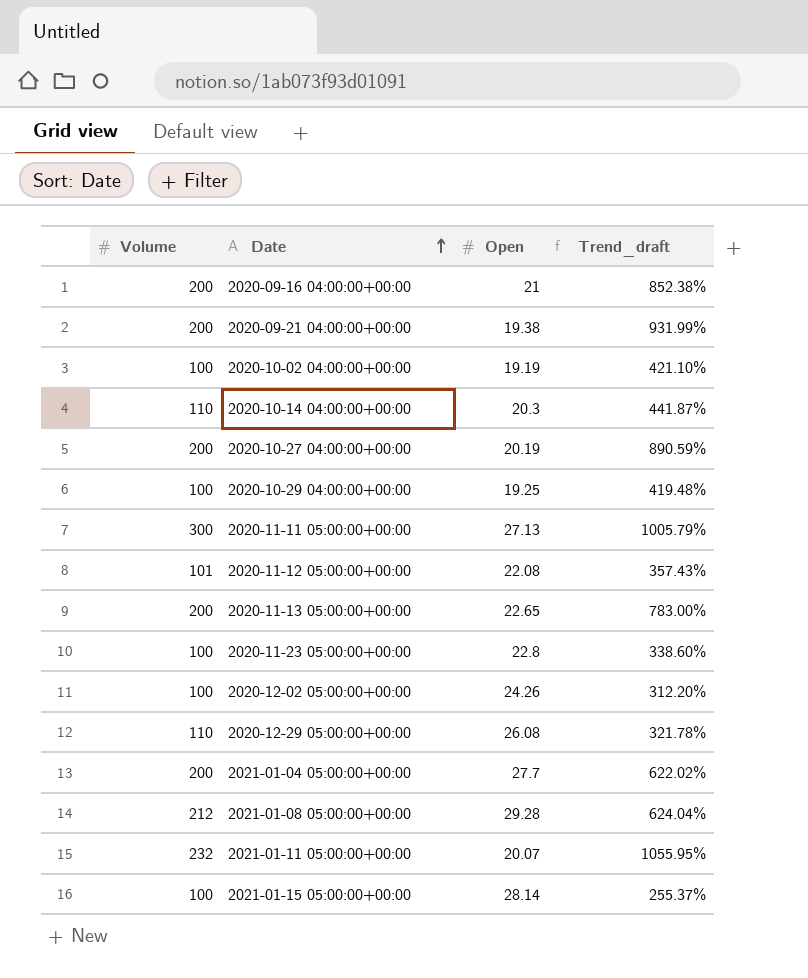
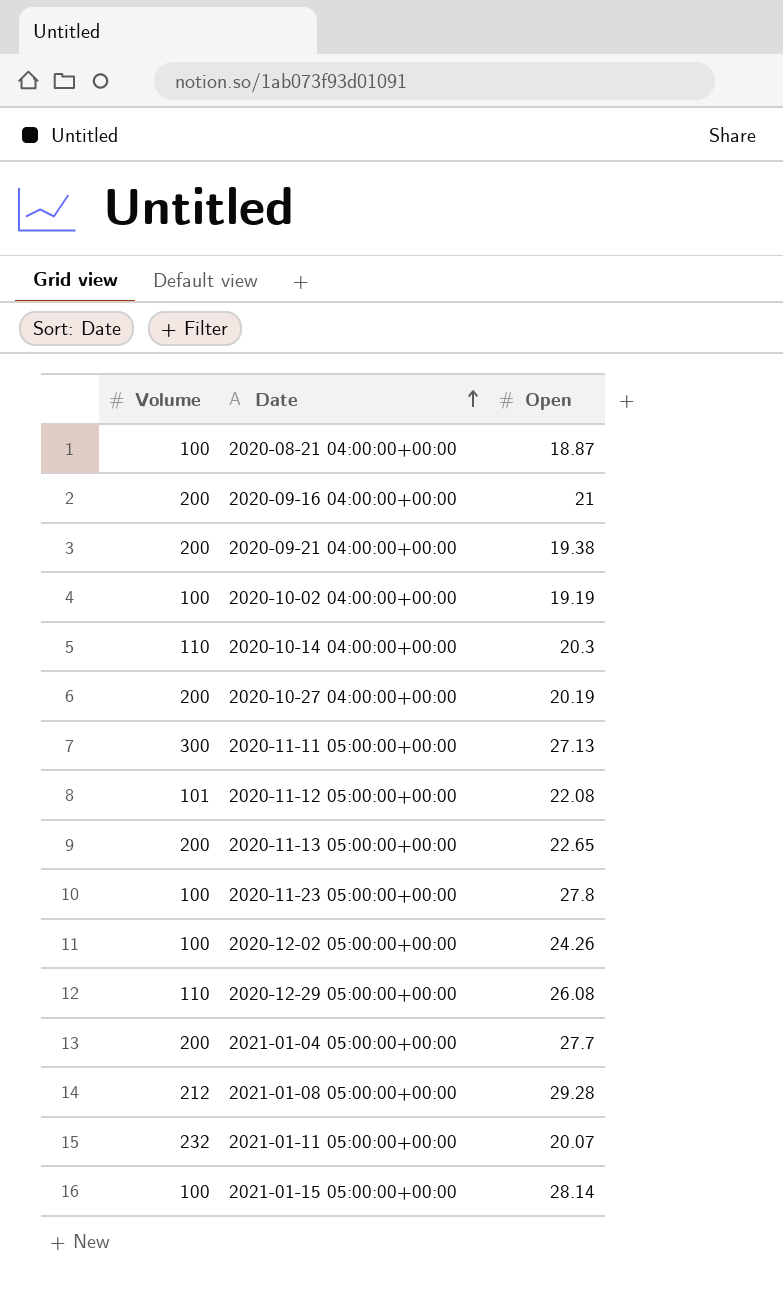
column Trend_draft | formula: ([Volume] - [Open]) / [Open] -> none
row 2020-10-29 04:00:00+00:00: 100 | 19.25 | 419.48% -> none
row 2020-08-21 04:00:00+00:00: none -> 100 | 18.87
2020-11-23 05:00:00+00:00 | Open: 22.8 -> 27.8

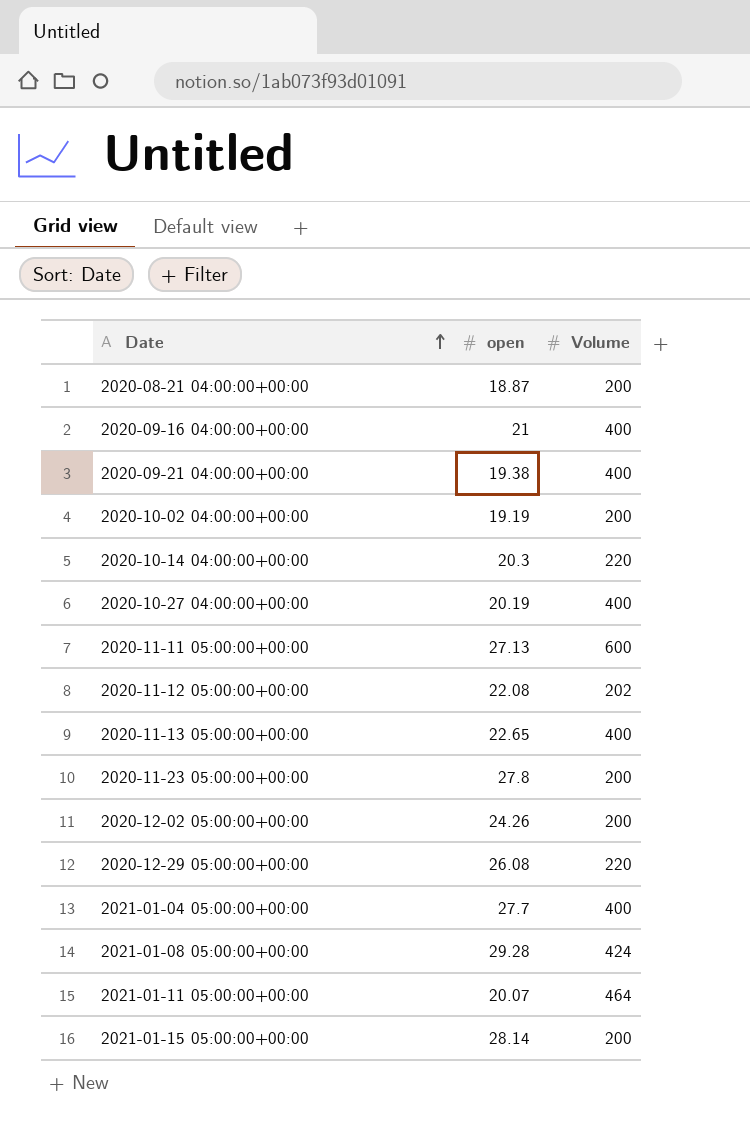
column name: Open -> open
column Volume | position: 1 -> 3
2020-08-21 04:00:00+00:00 | Volume: 100 -> 200
2020-09-16 04:00:00+00:00 | Volume: 200 -> 400
2020-09-21 04:00:00+00:00 | Volume: 200 -> 400
2020-10-02 04:00:00+00:00 | Volume: 100 -> 200
2020-10-14 04:00:00+00:00 | Volume: 110 -> 220
2020-10-27 04:00:00+00:00 | Volume: 200 -> 400
2020-11-11 05:00:00+00:00 | Volume: 300 -> 600
2020-11-12 05:00:00+00:00 | Volume: 101 -> 202
2020-11-13 05:00:00+00:00 | Volume: 200 -> 400
2020-11-23 05:00:00+00:00 | Volume: 100 -> 200
2020-12-02 05:00:00+00:00 | Volume: 100 -> 200
2020-12-29 05:00:00+00:00 | Volume: 110 -> 220
2021-01-04 05:00:00+00:00 | Volume: 200 -> 400
2021-01-08 05:00:00+00:00 | Volume: 212 -> 424
2021-01-11 05:00:00+00:00 | Volume: 232 -> 464
2021-01-15 05:00:00+00:00 | Volume: 100 -> 200

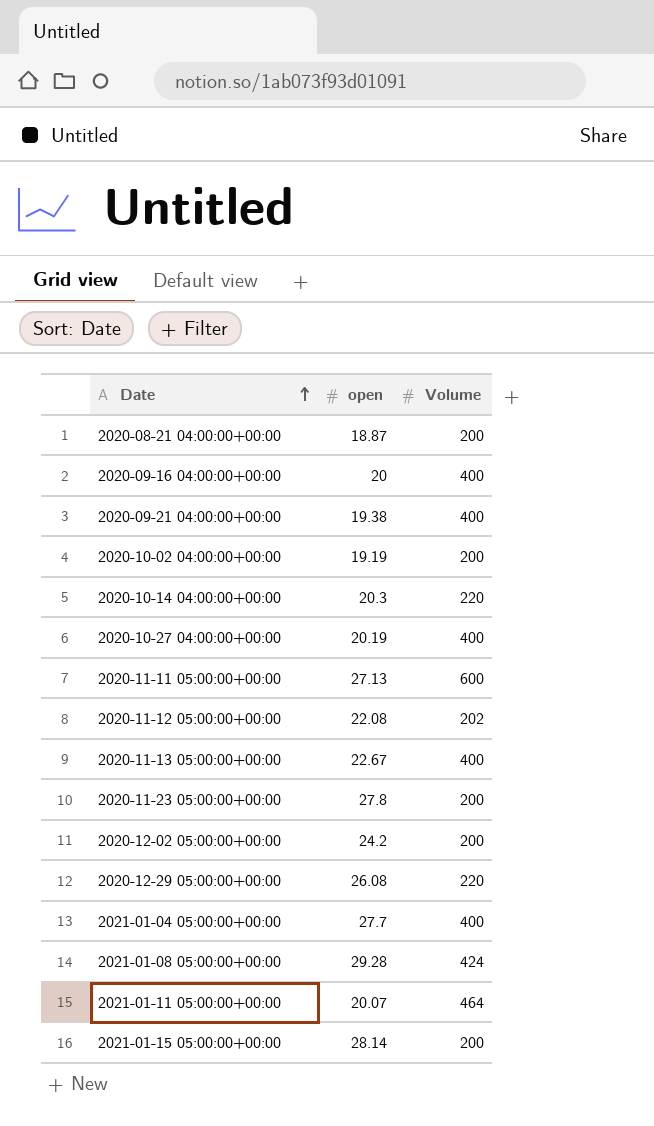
2020-09-16 04:00:00+00:00 | open: 21 -> 20
2020-11-13 05:00:00+00:00 | open: 22.65 -> 22.67
2020-12-02 05:00:00+00:00 | open: 24.26 -> 24.2

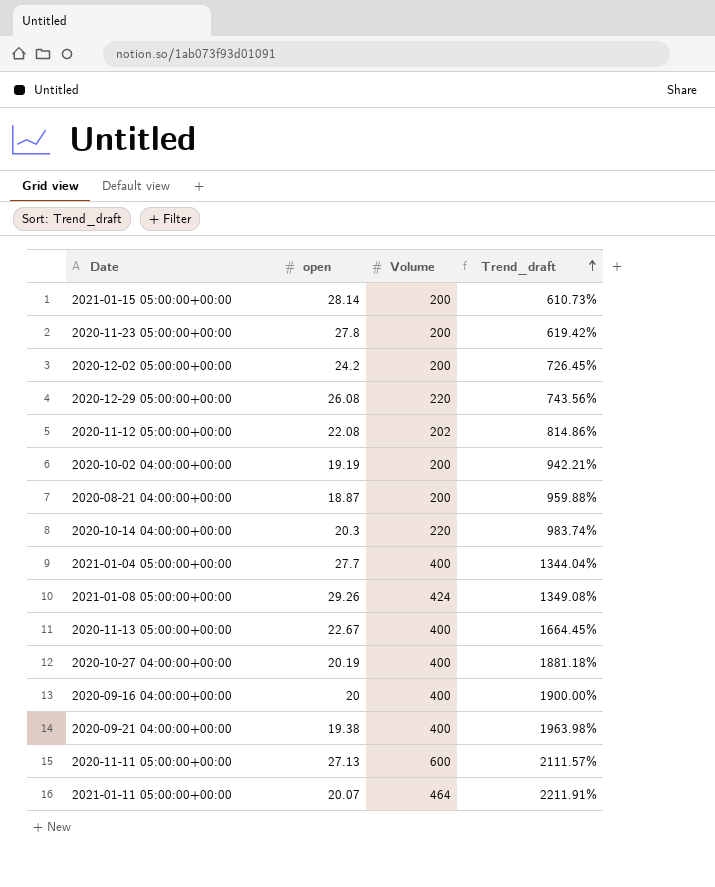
row order: Date ascending -> Trend_draft ascending
column Trend_draft | formula: none -> ([Volume] - [open]) / [open]
2021-01-08 05:00:00+00:00 | open: 29.28 -> 29.26

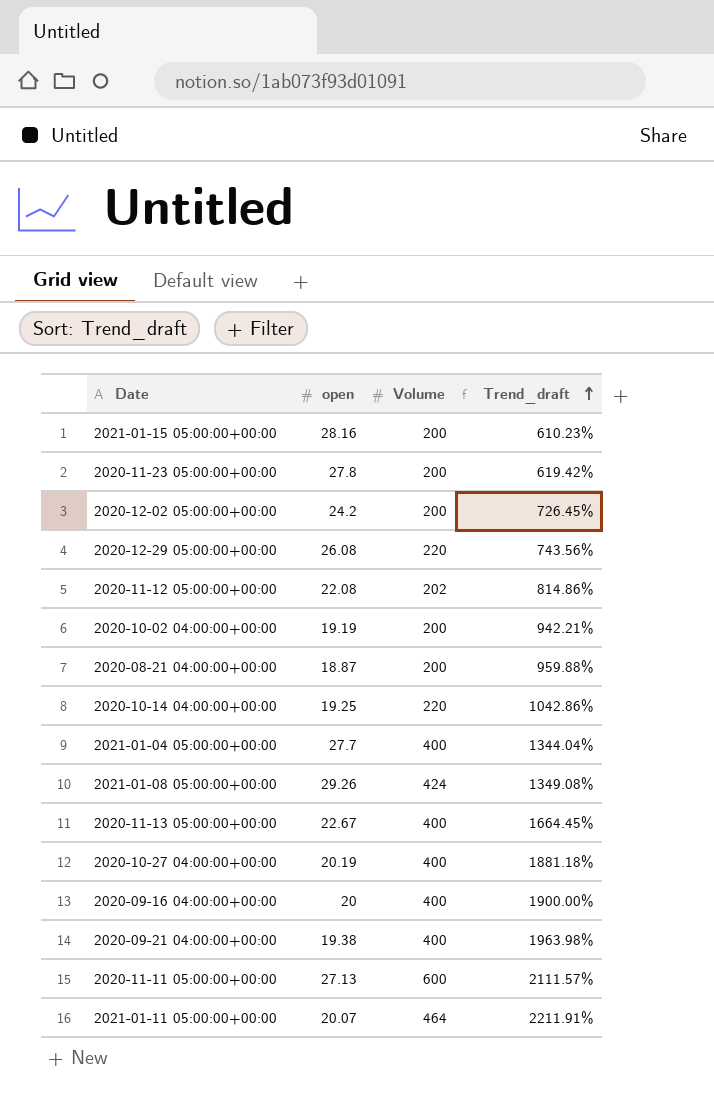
2021-01-15 05:00:00+00:00 | open: 28.14 -> 28.16
2021-01-15 05:00:00+00:00 | Trend_draft: 610.73% -> 610.23%
2020-10-14 04:00:00+00:00 | open: 20.3 -> 19.25
2020-10-14 04:00:00+00:00 | Trend_draft: 983.74% -> 1042.86%

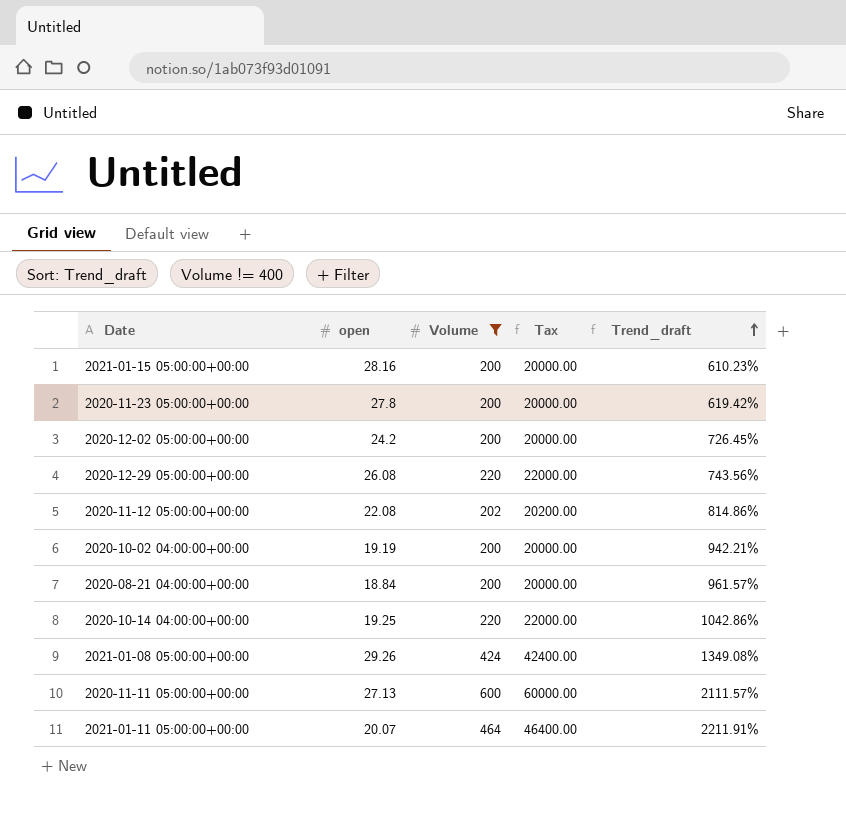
filter: none -> Volume != 400
column Tax | formula: none -> [Volume] * 100
2020-08-21 04:00:00+00:00 | open: 18.87 -> 18.84
2020-08-21 04:00:00+00:00 | Trend_draft: 959.88% -> 961.57%

